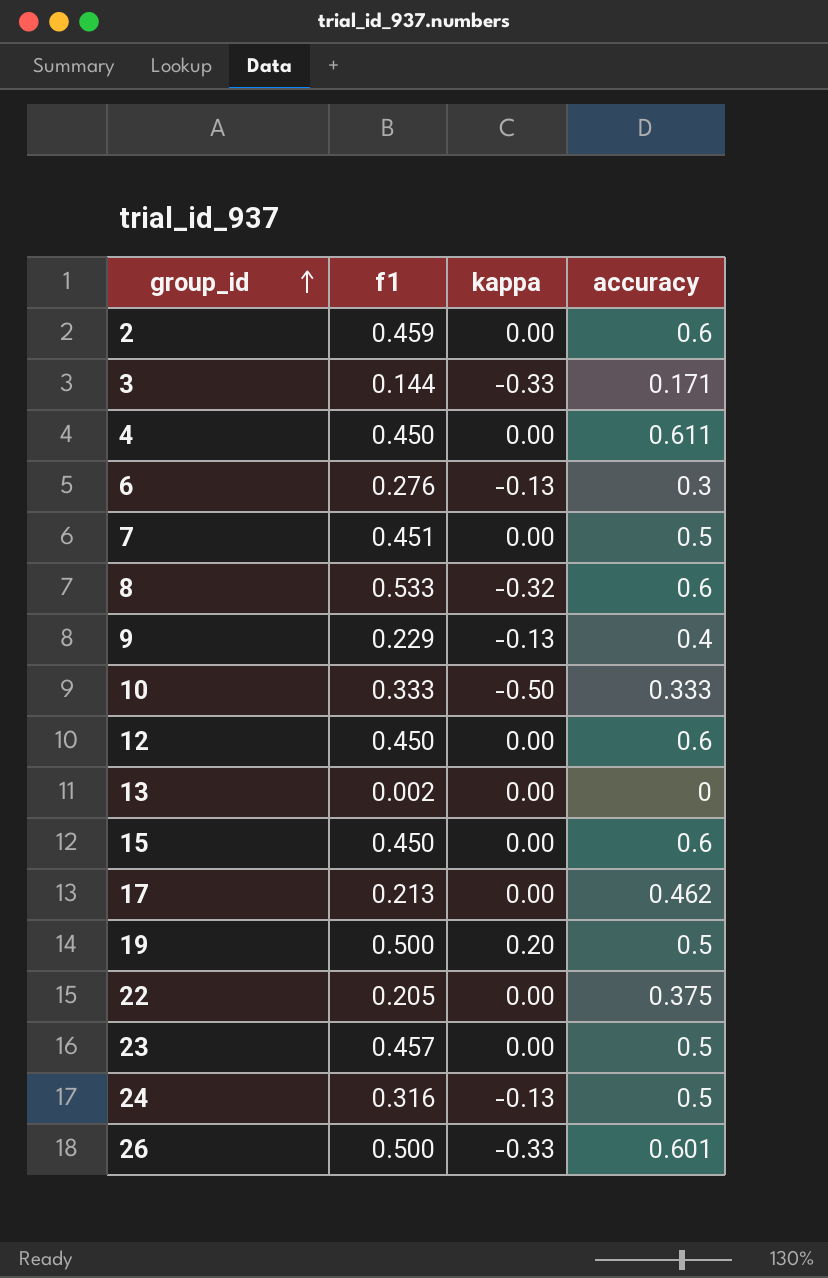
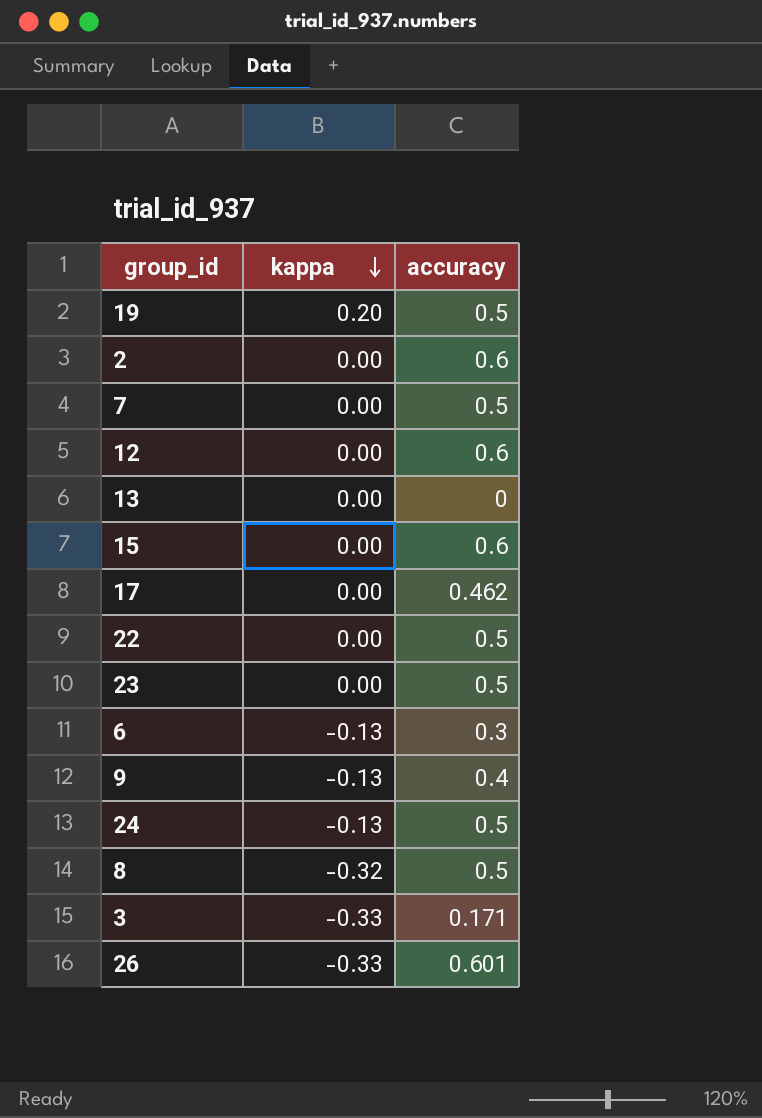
row order: group_id ascending -> kappa descending
column f1 | position: 2 -> none
row 4: 0.450 | 0.00 | 0.611 -> none
row 10: 0.333 | -0.50 | 0.333 -> none
22 | accuracy: 0.375 -> 0.5
8 | accuracy: 0.6 -> 0.5

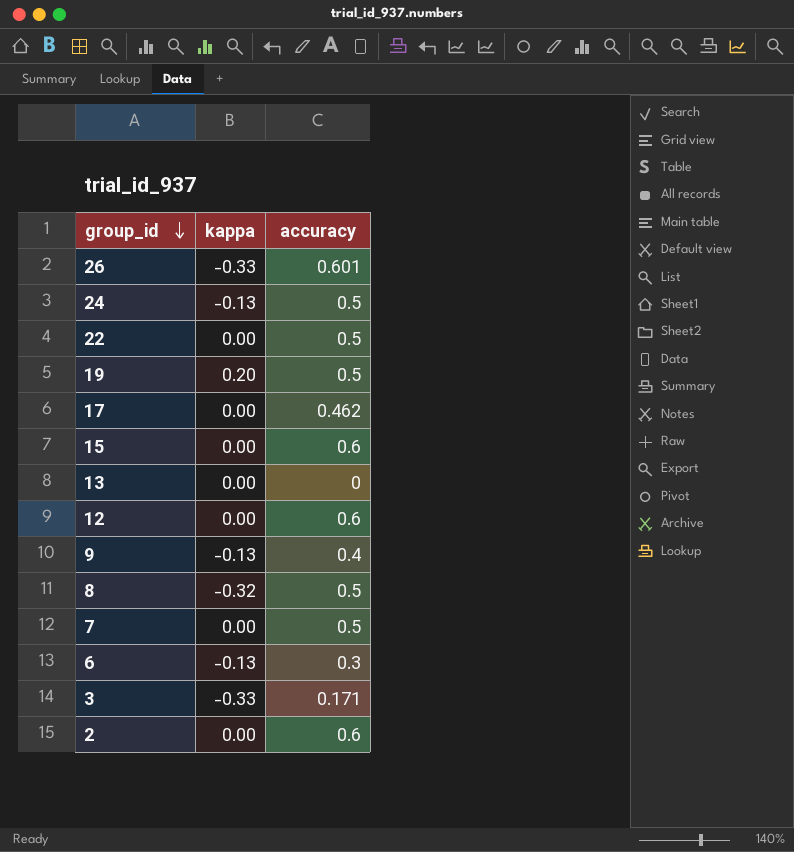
row order: kappa descending -> group_id descending
row 23: 0.00 | 0.5 -> none

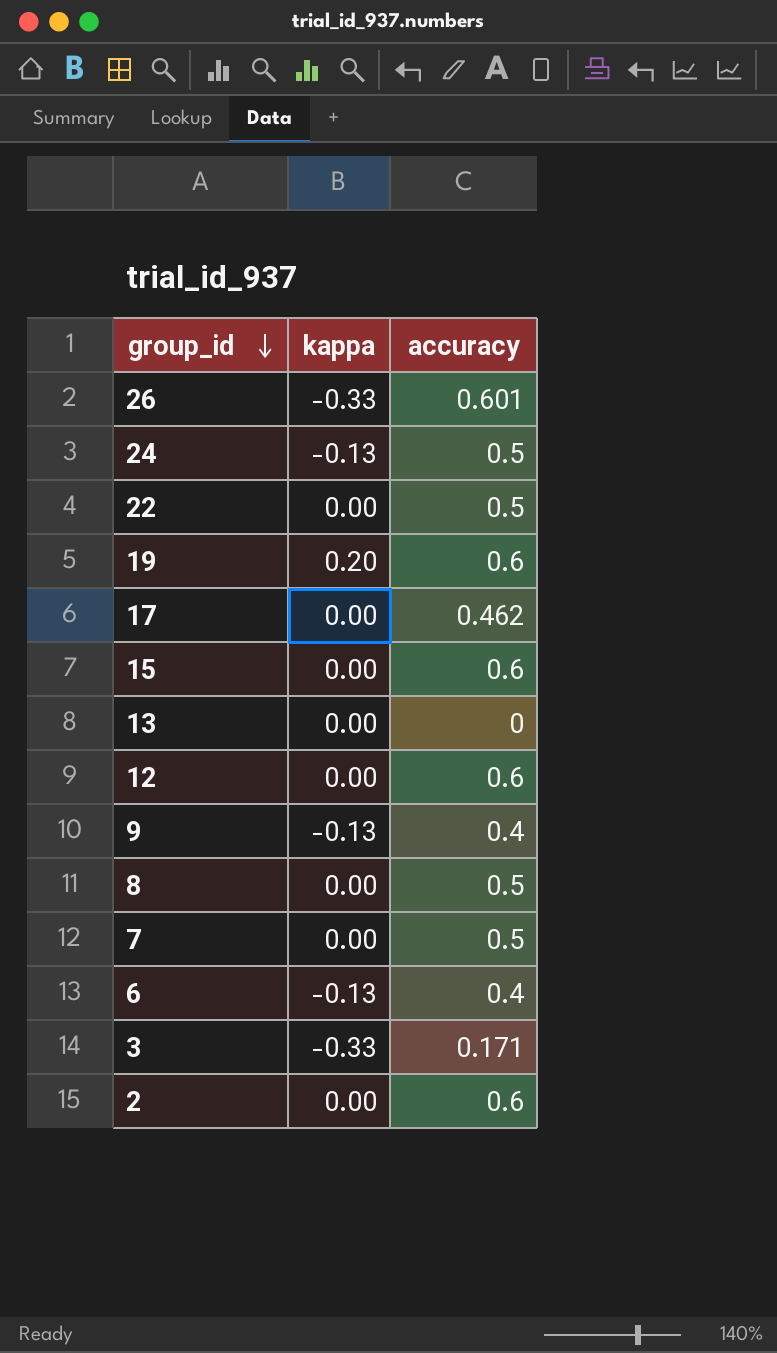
19 | accuracy: 0.5 -> 0.6
8 | kappa: -0.32 -> 0.00
6 | accuracy: 0.3 -> 0.4

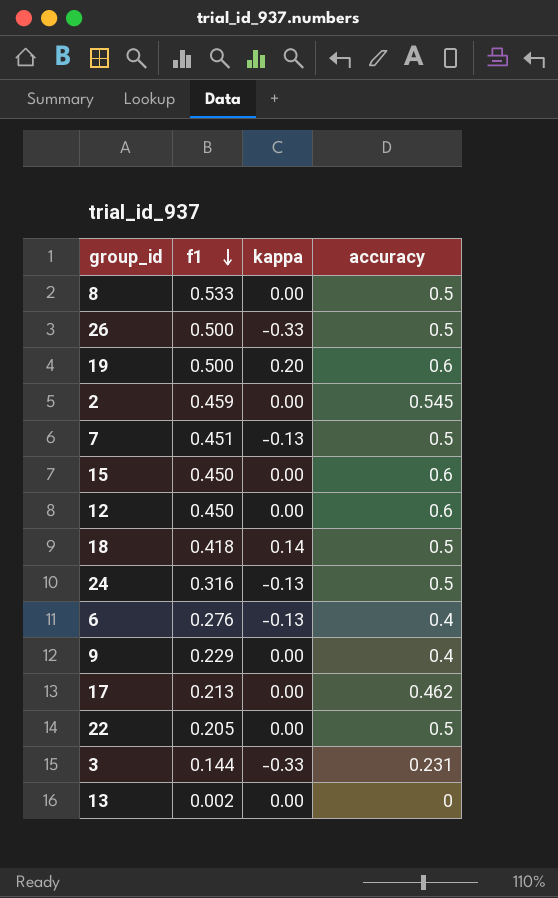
row order: group_id descending -> f1 descending
column f1 | position: none -> 2
26 | accuracy: 0.601 -> 0.5
2 | accuracy: 0.6 -> 0.545
7 | kappa: 0.00 -> -0.13
row 18: none -> 0.418 | 0.14 | 0.5
9 | kappa: -0.13 -> 0.00
3 | accuracy: 0.171 -> 0.231

